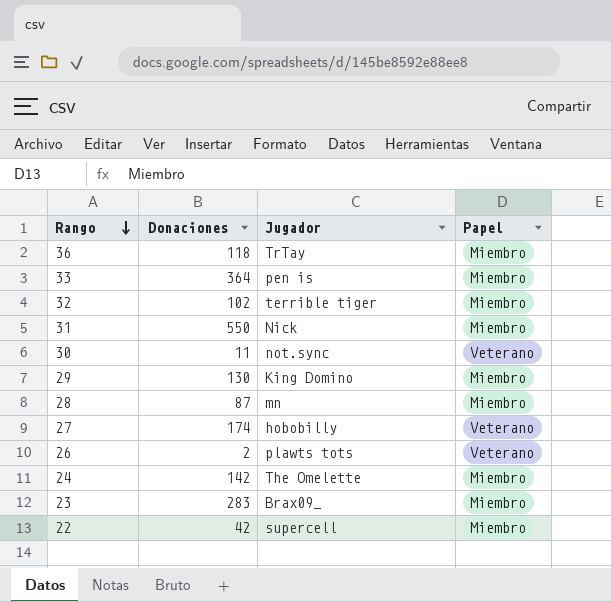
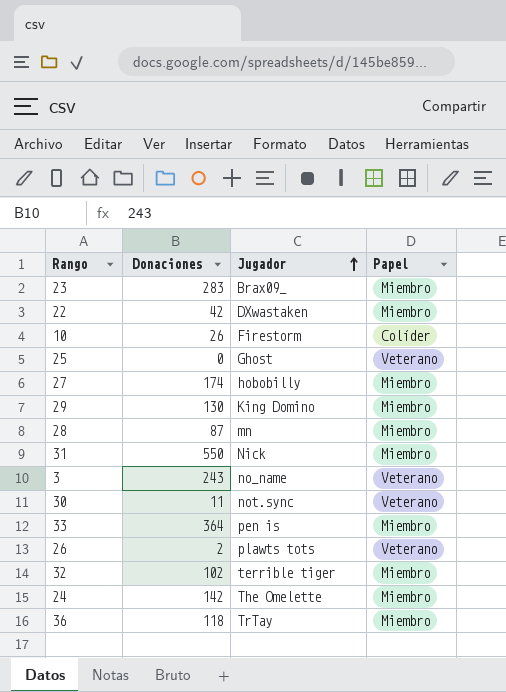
row order: Rango descending -> Jugador ascending
22 | Jugador: supercell -> DXwastaken
row 10: none -> 26 | Firestorm | Colíder
row 25: none -> 0 | Ghost | Veterano
27 | Papel: Veterano -> Miembro
row 3: none -> 243 | no_name | Veterano

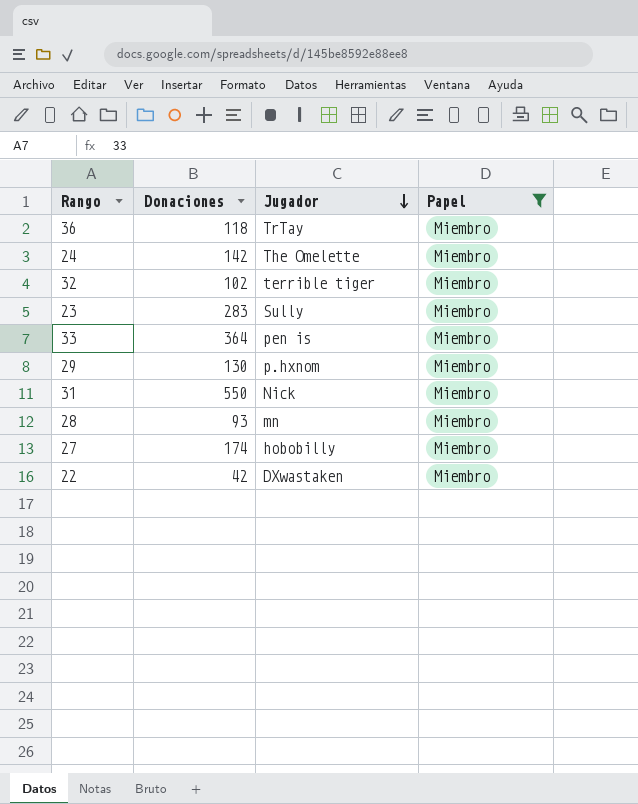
filter: none -> Papel = Miembro
row order: Jugador ascending -> Jugador descending
23 | Jugador: Brax09_ -> Sully
29 | Jugador: King Domino -> p.hxnom
28 | Donaciones: 87 -> 93

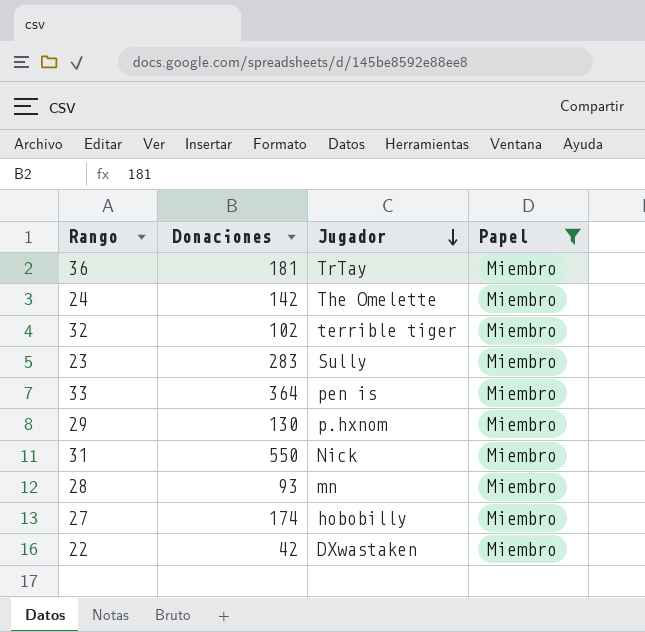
36 | Donaciones: 118 -> 181

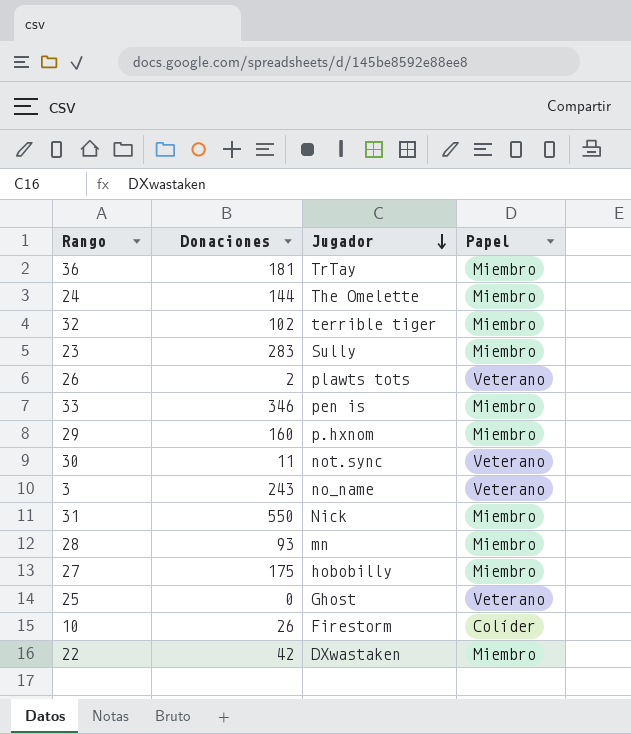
filter: Papel = Miembro -> none
24 | Donaciones: 142 -> 144
33 | Donaciones: 364 -> 346
29 | Donaciones: 130 -> 160
27 | Donaciones: 174 -> 175

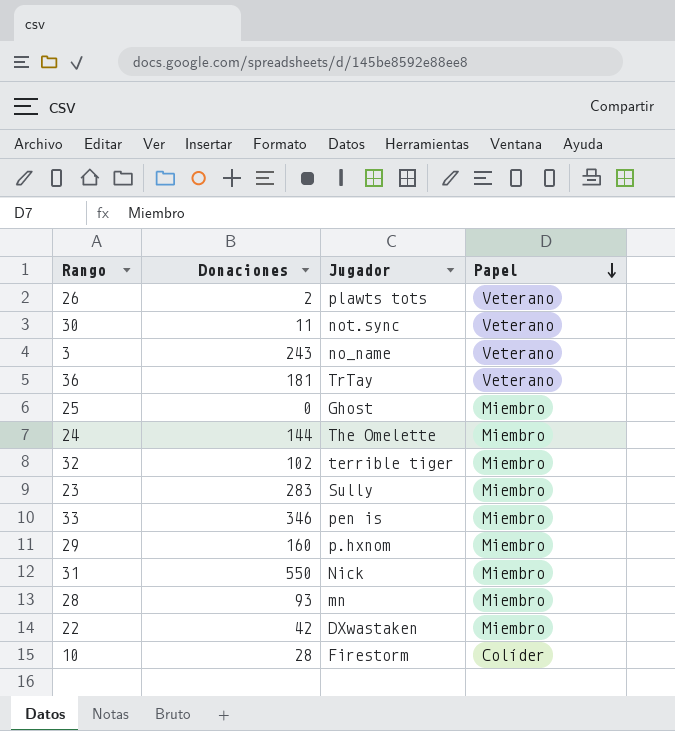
row order: Jugador descending -> Papel descending
row 27: 175 | hobobilly | Miembro -> none
36 | Papel: Miembro -> Veterano
25 | Papel: Veterano -> Miembro
10 | Donaciones: 26 -> 28

